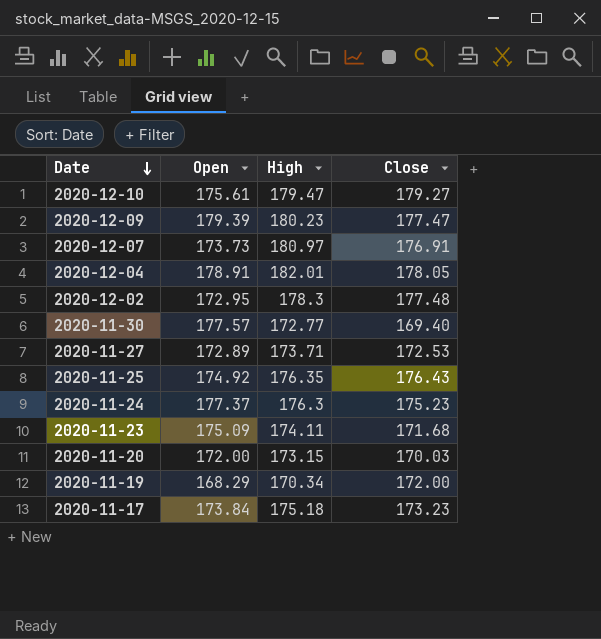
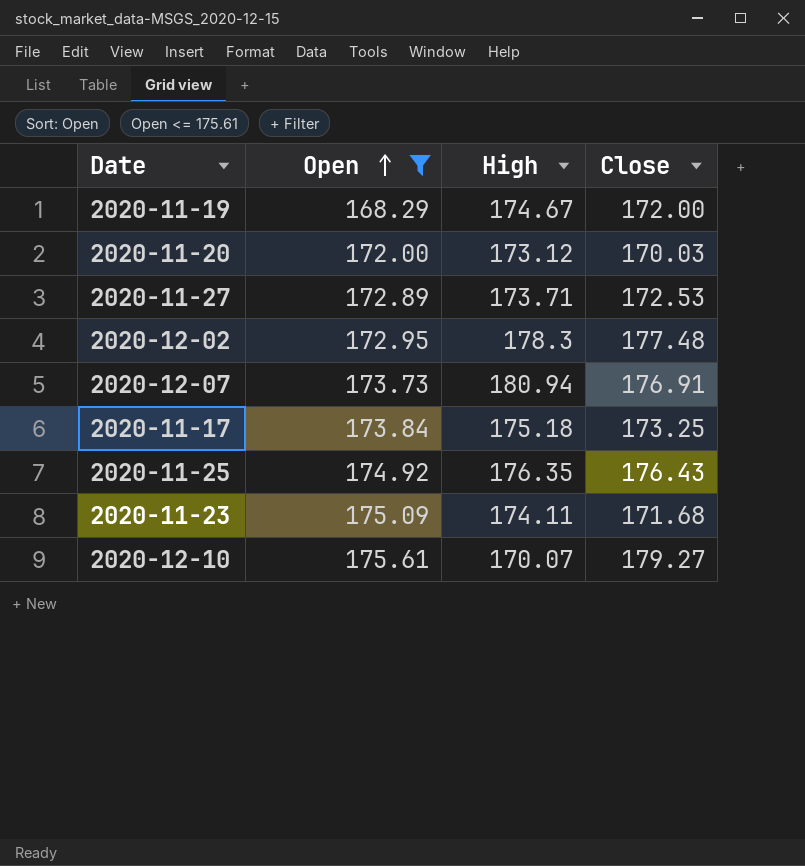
filter: none -> Open <= 175.61
row order: Date descending -> Open ascending
2020-11-19 | High: 170.34 -> 174.67
2020-11-20 | High: 173.15 -> 173.12
2020-12-07 | High: 180.97 -> 180.94
2020-11-17 | Close: 173.23 -> 173.25
2020-12-10 | High: 179.47 -> 170.07

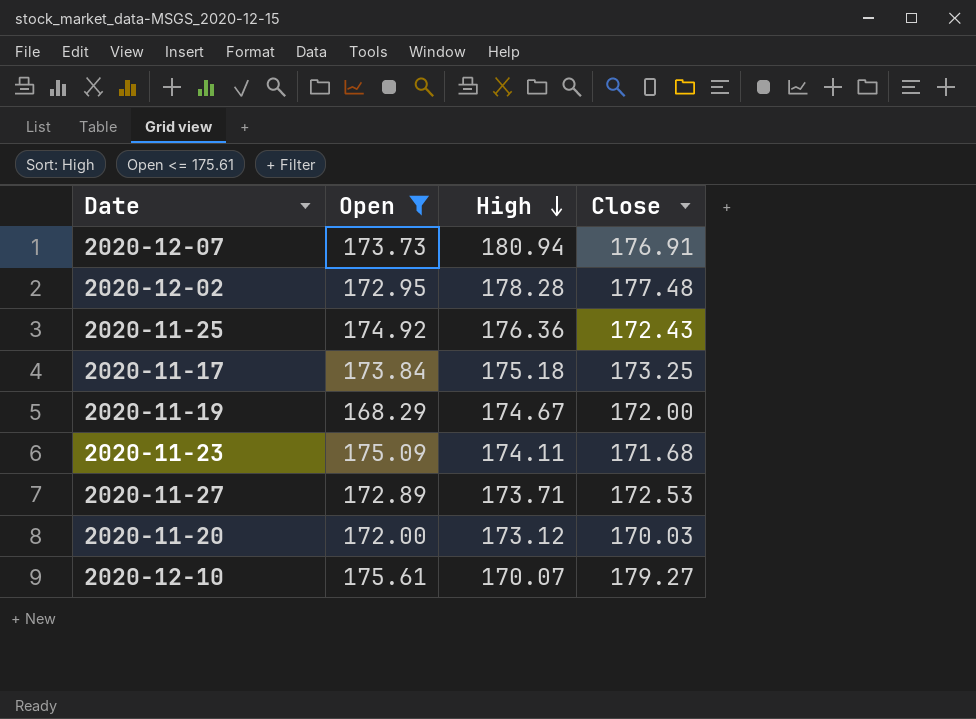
row order: Open ascending -> High descending
2020-12-02 | High: 178.3 -> 178.28
2020-11-25 | High: 176.35 -> 176.36
2020-11-25 | Close: 176.43 -> 172.43

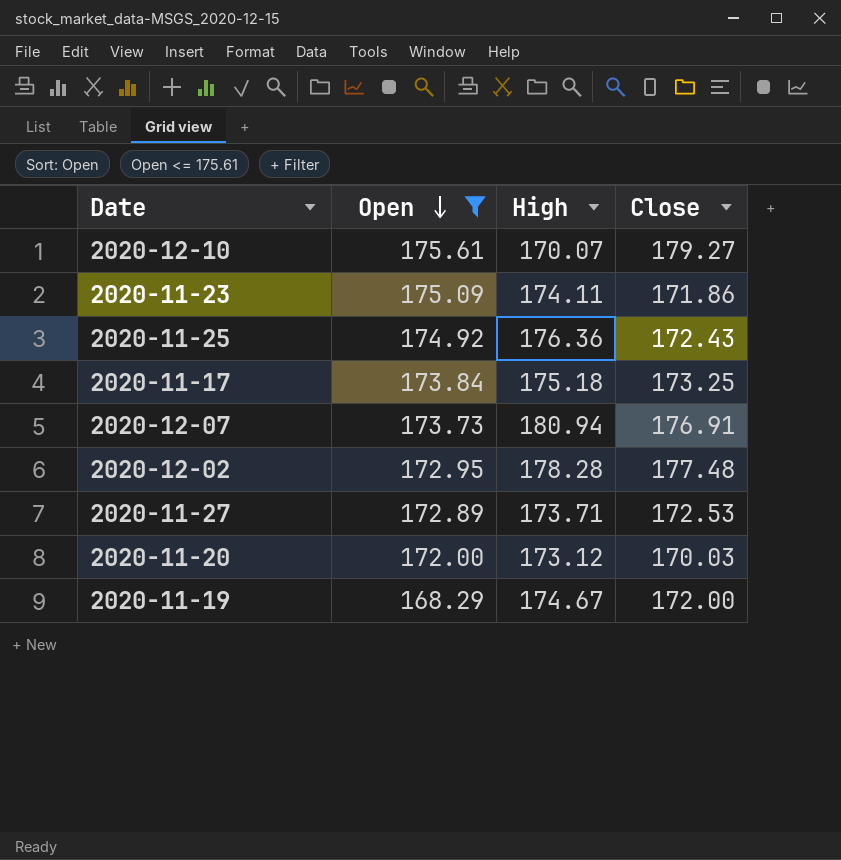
row order: High descending -> Open descending
2020-11-23 | Close: 171.68 -> 171.86

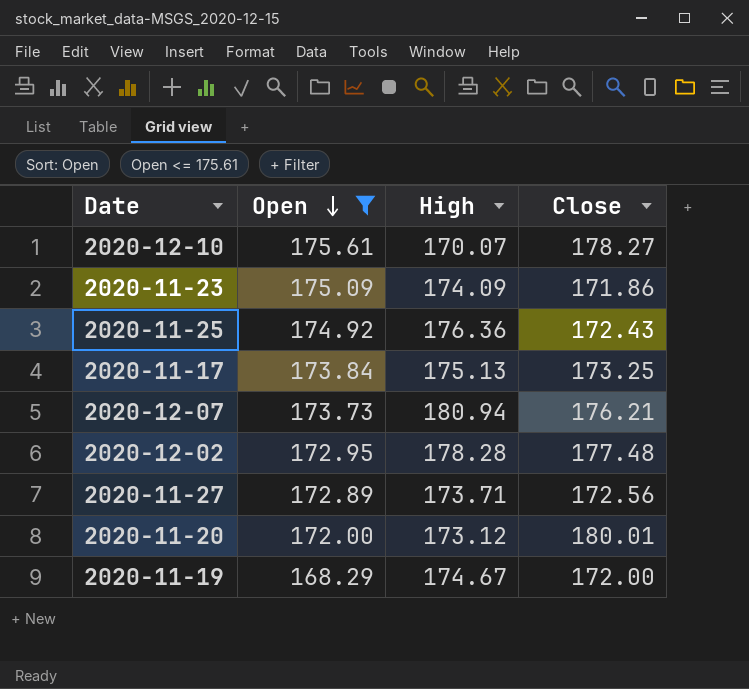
2020-12-10 | Close: 179.27 -> 178.27
2020-11-23 | High: 174.11 -> 174.09
2020-11-17 | High: 175.18 -> 175.13
2020-12-07 | Close: 176.91 -> 176.21
2020-11-27 | Close: 172.53 -> 172.56
2020-11-20 | Close: 170.03 -> 180.01

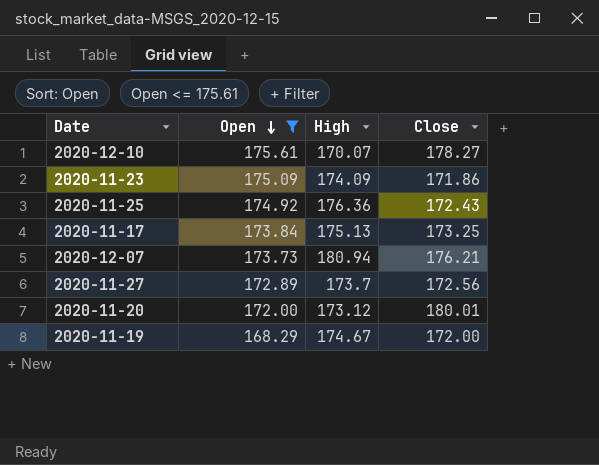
row 2020-12-02: 172.95 | 178.28 | 177.48 -> none
2020-11-27 | High: 173.71 -> 173.7

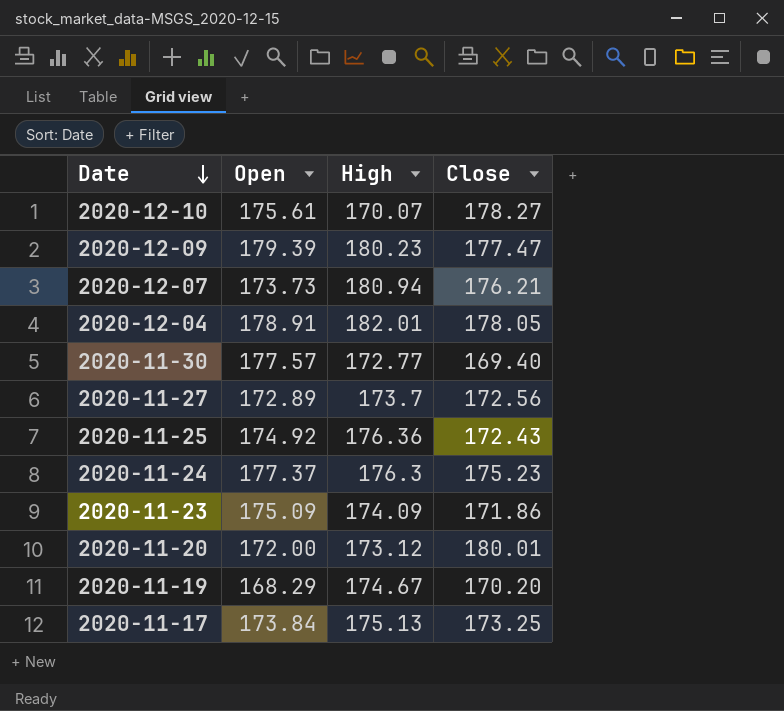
filter: Open <= 175.61 -> none
row order: Open descending -> Date descending
2020-11-19 | Close: 172.00 -> 170.20

